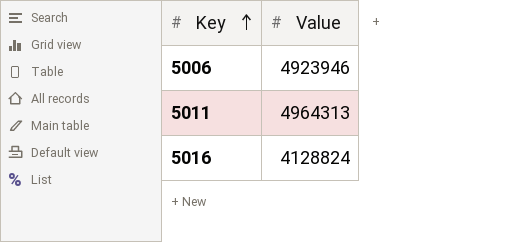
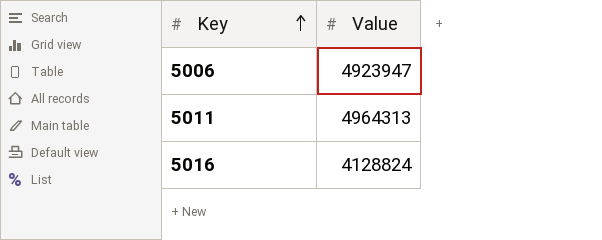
5006 | Value: 4923946 -> 4923947

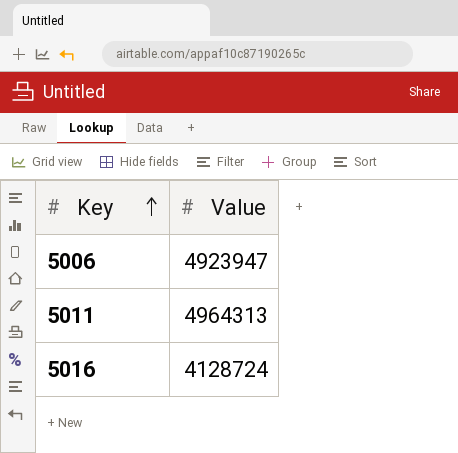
5016 | Value: 4128824 -> 4128724

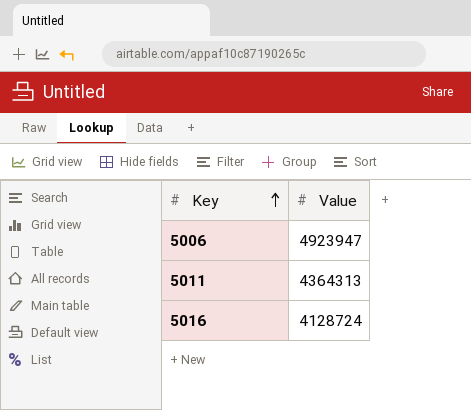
5011 | Value: 4964313 -> 4364313

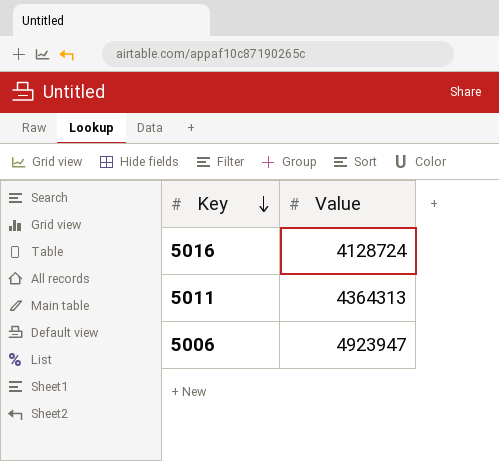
row order: Key ascending -> Key descending

